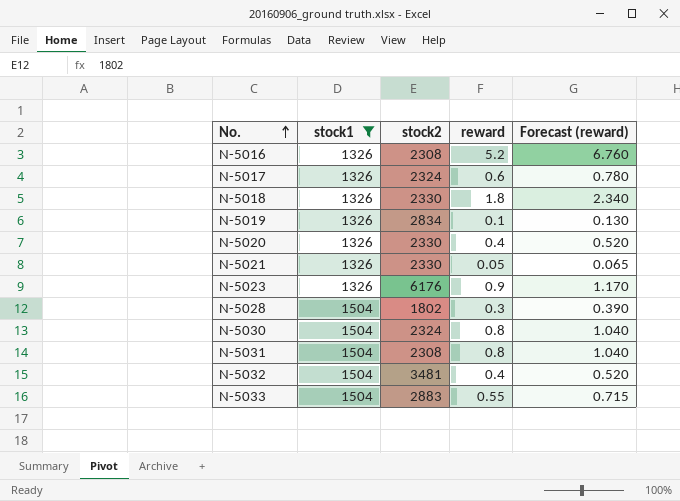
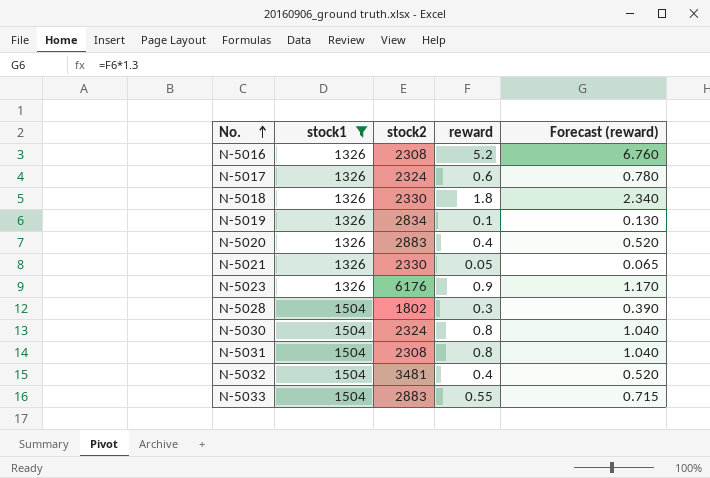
N-5020 | stock2: 2330 -> 2883

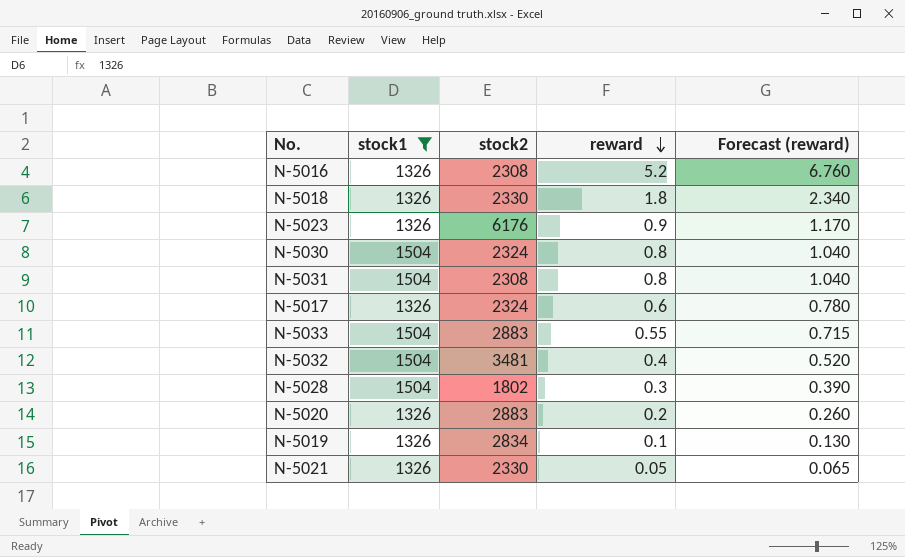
row order: No. ascending -> reward descending
N-5020 | reward: 0.4 -> 0.2
N-5020 | Forecast (reward): 0.520 -> 0.260

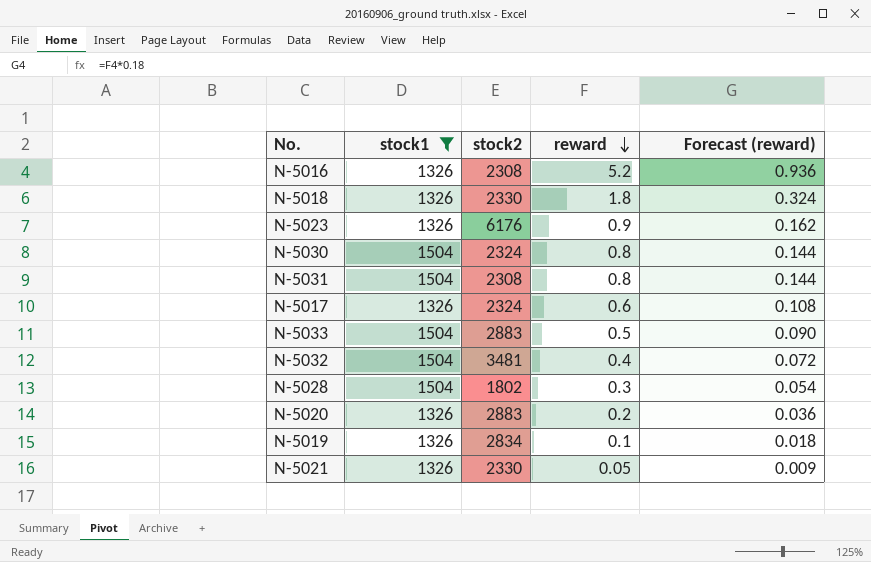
column Forecast (reward) | formula: [reward] * 1.3 -> [reward] * 0.18
N-5033 | reward: 0.55 -> 0.5

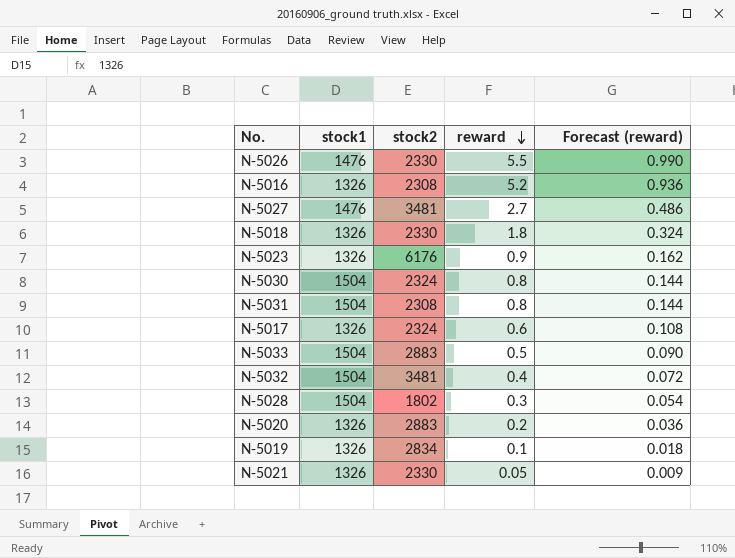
filter: stock1 != 1476 -> none

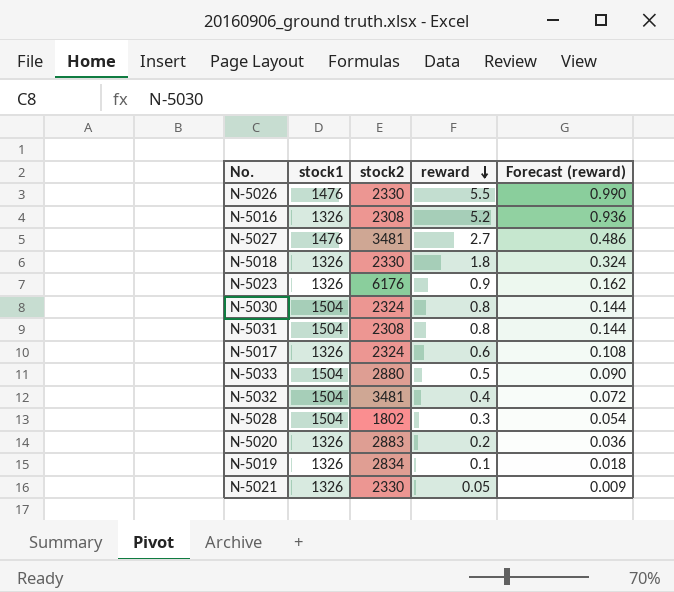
N-5033 | stock2: 2883 -> 2880

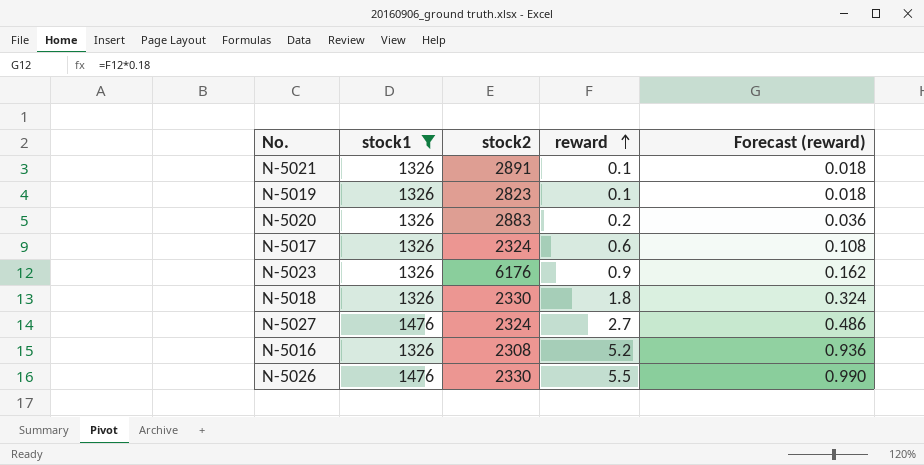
filter: none -> stock1 != 1504
row order: reward descending -> reward ascending
N-5021 | stock2: 2330 -> 2891
N-5021 | reward: 0.05 -> 0.1
N-5021 | Forecast (reward): 0.009 -> 0.018
N-5019 | stock2: 2834 -> 2823
N-5027 | stock2: 3481 -> 2324

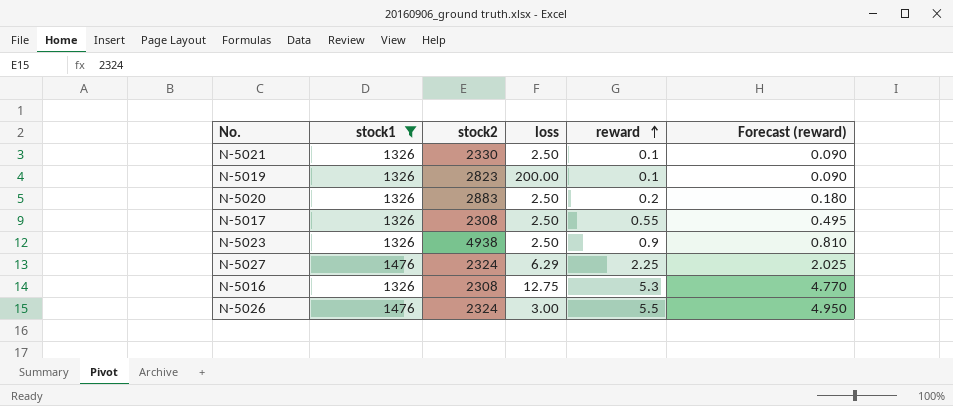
column loss | position: none -> 4
column Forecast (reward) | formula: [reward] * 0.18 -> [reward] * 0.9
row N-5018: 1326 | 2330 | 1.8 | 0.324 -> none
N-5021 | stock2: 2891 -> 2330
N-5017 | stock2: 2324 -> 2308
N-5017 | reward: 0.6 -> 0.55
N-5023 | stock2: 6176 -> 4938
N-5027 | reward: 2.7 -> 2.25
N-5016 | reward: 5.2 -> 5.3
N-5026 | stock2: 2330 -> 2324

